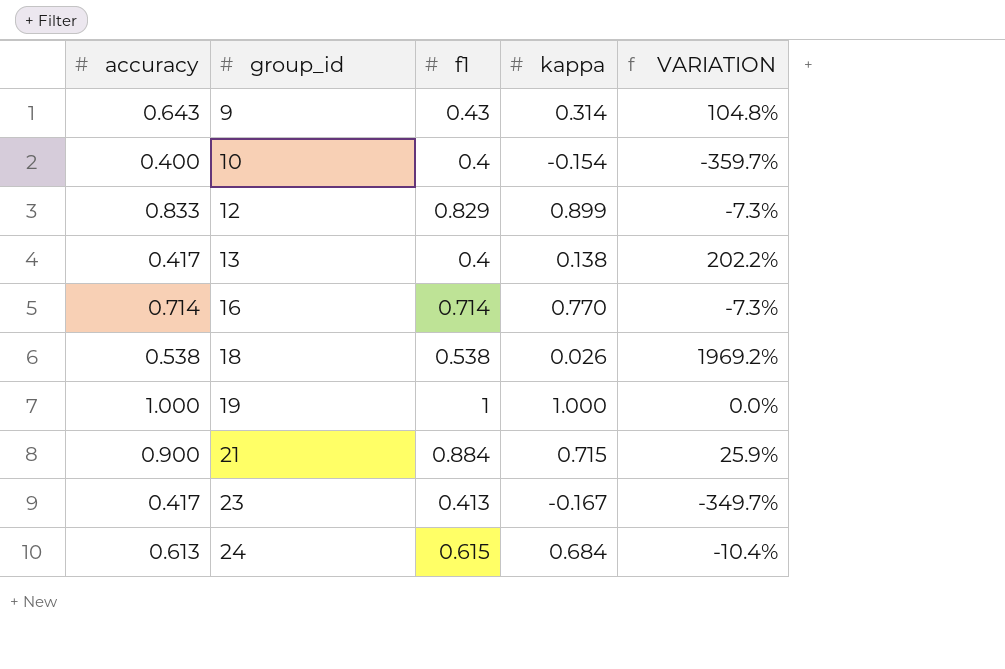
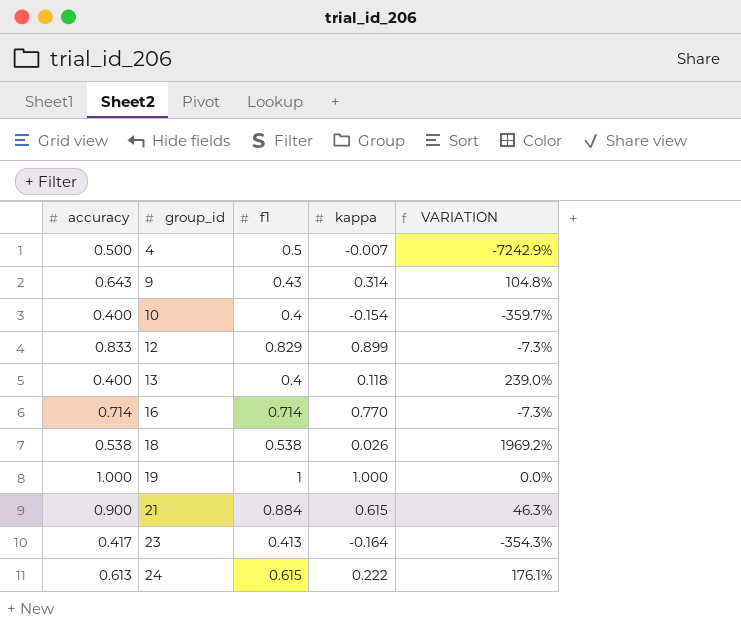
row 4: none -> 0.500 | 0.5 | -0.007 | -7242.9%
13 | accuracy: 0.417 -> 0.400
13 | kappa: 0.138 -> 0.118
13 | VARIATION: 202.2% -> 239.0%
21 | kappa: 0.715 -> 0.615
21 | VARIATION: 25.9% -> 46.3%
23 | kappa: -0.167 -> -0.164
23 | VARIATION: -349.7% -> -354.3%
24 | kappa: 0.684 -> 0.222
24 | VARIATION: -10.4% -> 176.1%

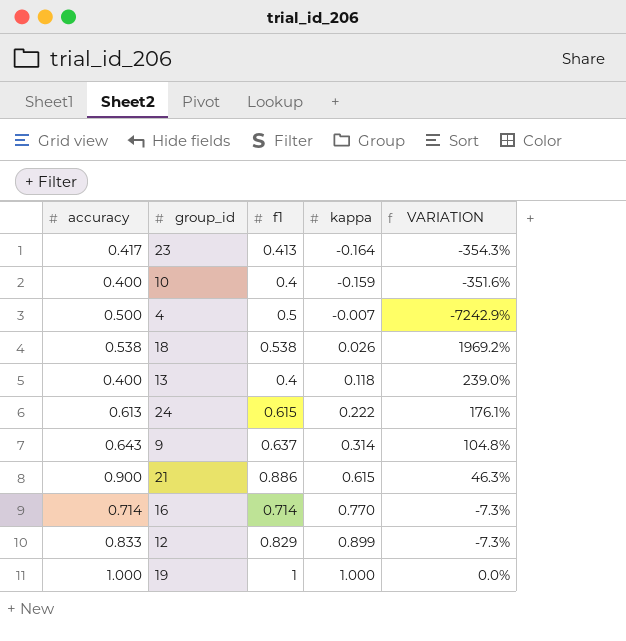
row order: group_id ascending -> kappa ascending
10 | kappa: -0.154 -> -0.159
10 | VARIATION: -359.7% -> -351.6%
9 | f1: 0.43 -> 0.637
21 | f1: 0.884 -> 0.886

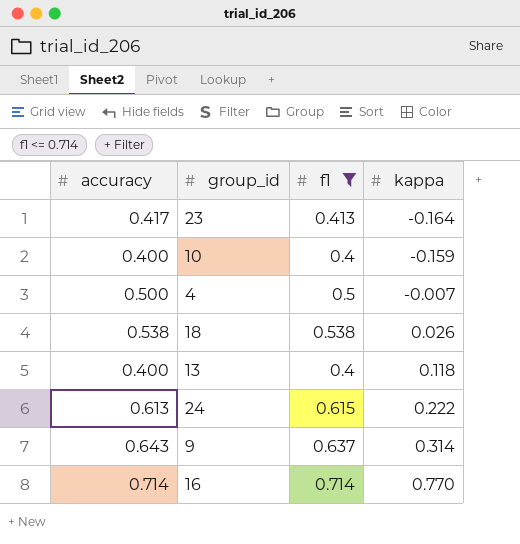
filter: none -> f1 <= 0.714
column VARIATION | formula: ([accuracy] - [kappa]) / [kappa] -> none

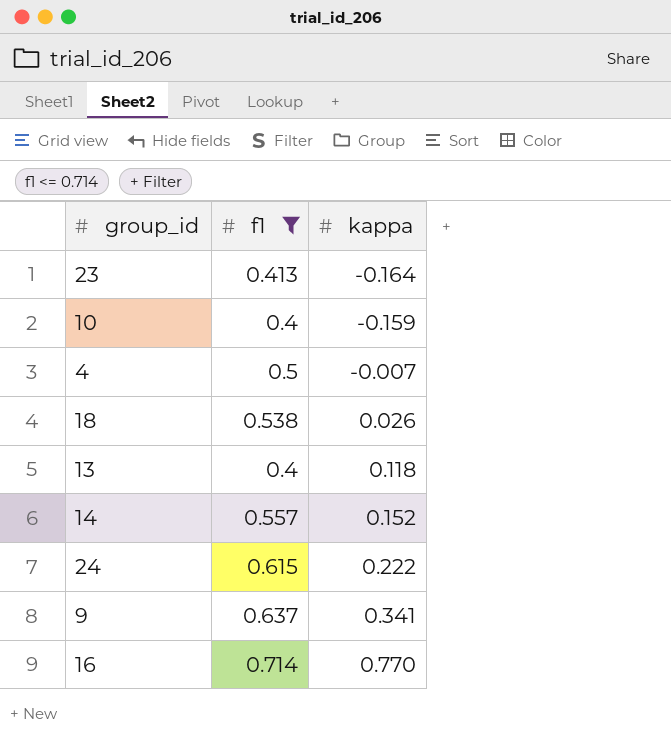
column accuracy | position: 1 -> none
row 14: none -> 0.557 | 0.152
9 | kappa: 0.314 -> 0.341

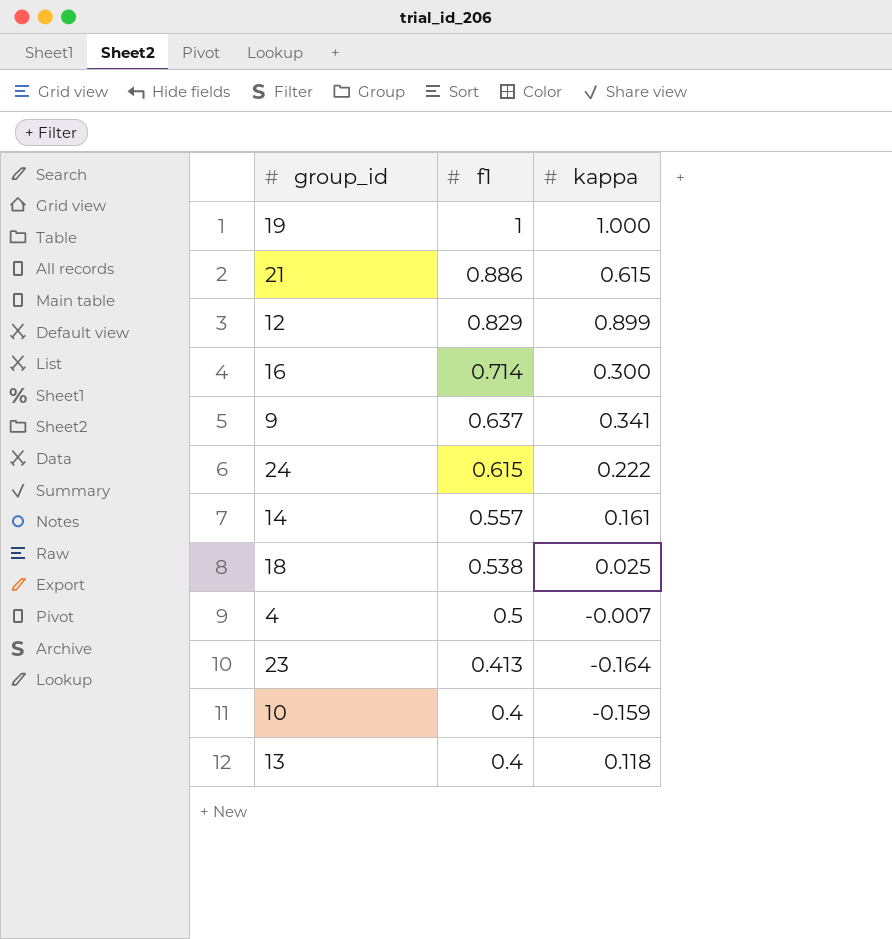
filter: f1 <= 0.714 -> none
row order: kappa ascending -> f1 descending
16 | kappa: 0.770 -> 0.300
14 | kappa: 0.152 -> 0.161
18 | kappa: 0.026 -> 0.025

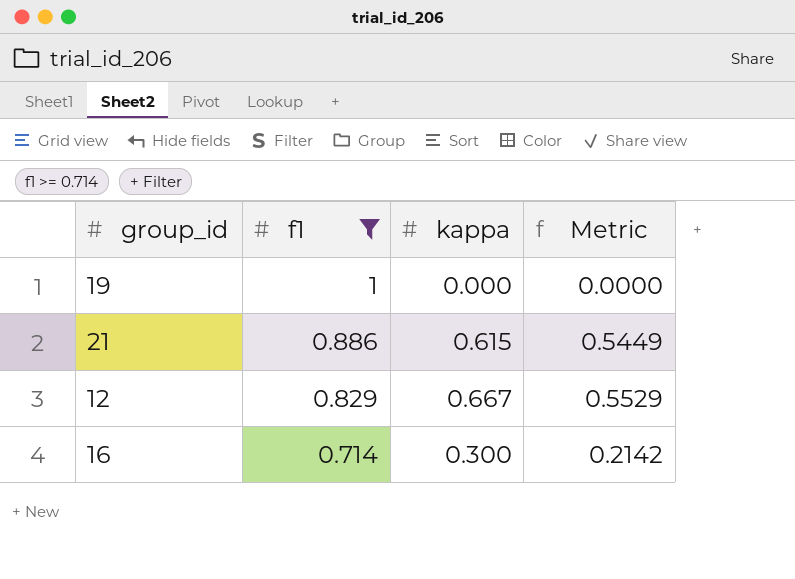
filter: none -> f1 >= 0.714
column Metric | formula: none -> [f1] * [kappa]
19 | kappa: 1.000 -> 0.000
12 | kappa: 0.899 -> 0.667

